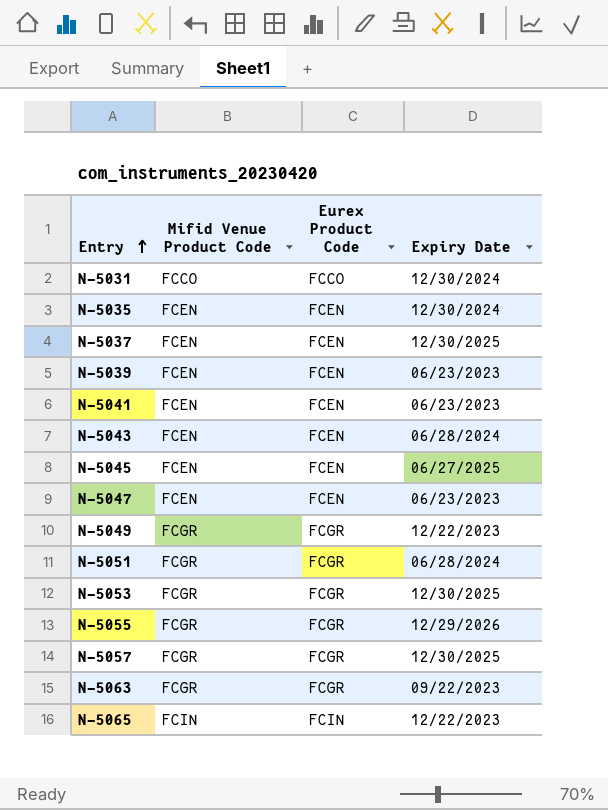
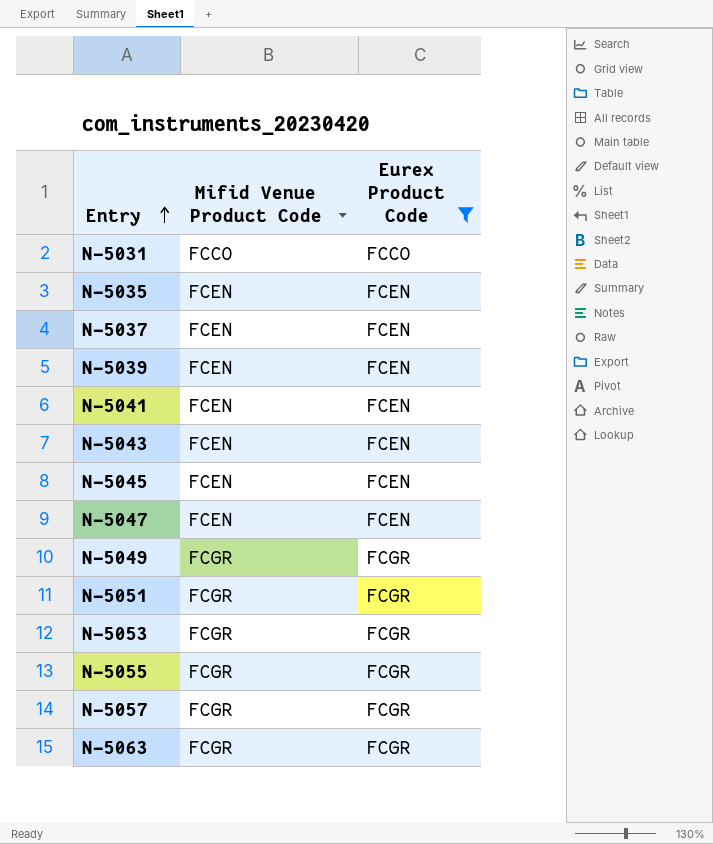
filter: none -> Eurex Product Code != FCIN
column Expiry Date | position: 4 -> none

